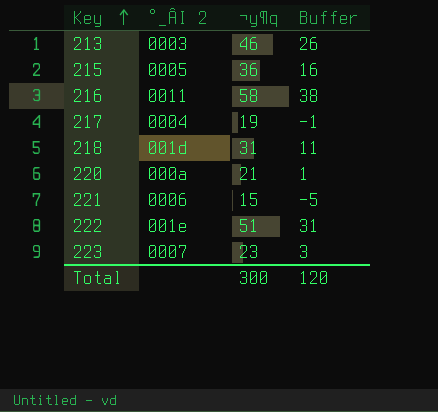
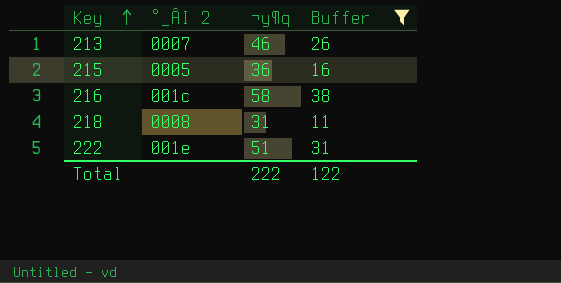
filter: none -> Buffer >= 11
213 | °_ÂI 2: 0003 -> 0007
216 | °_ÂI 2: 0011 -> 001c
218 | °_ÂI 2: 001d -> 0008
Total | ¬y¶q: 300 -> 222
Total | Buffer: 120 -> 122

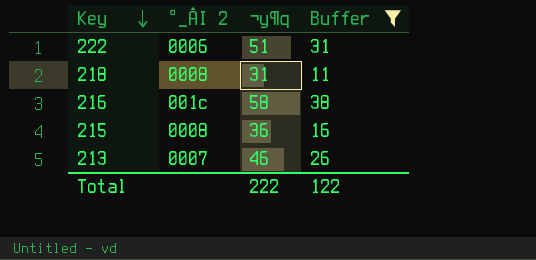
row order: Key ascending -> Key descending
222 | °_ÂI 2: 001e -> 0006
215 | °_ÂI 2: 0005 -> 0008

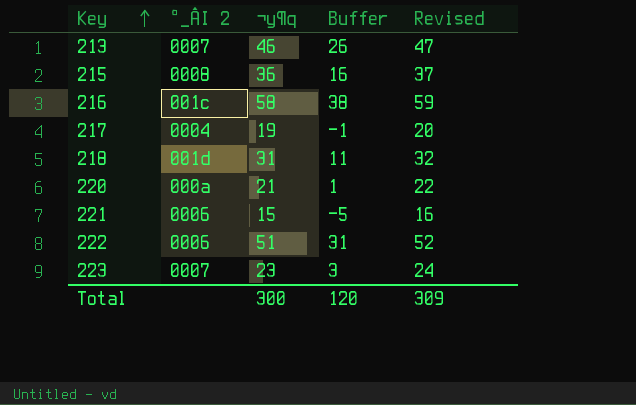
filter: Buffer >= 11 -> none
row order: Key descending -> Key ascending
column Revised | formula: none -> [¬y¶q] + 1
218 | °_ÂI 2: 0008 -> 001d
Total | ¬y¶q: 222 -> 300
Total | Buffer: 122 -> 120

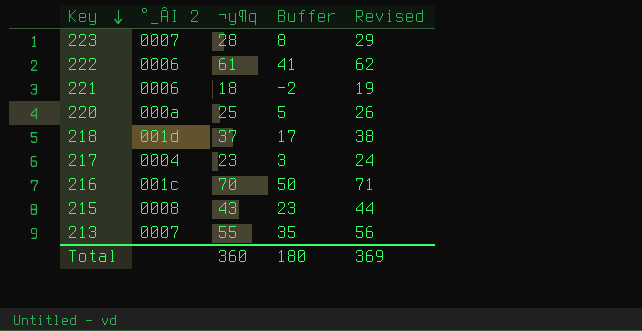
row order: Key ascending -> Key descending
223 | ¬y¶q: 23 -> 28
223 | Buffer: 3 -> 8
223 | Revised: 24 -> 29
222 | ¬y¶q: 51 -> 61
222 | Buffer: 31 -> 41
222 | Revised: 52 -> 62
221 | ¬y¶q: 15 -> 18
221 | Buffer: -5 -> -2
221 | Revised: 16 -> 19
220 | ¬y¶q: 21 -> 25
220 | Buffer: 1 -> 5
220 | Revised: 22 -> 26
218 | ¬y¶q: 31 -> 37
218 | Buffer: 11 -> 17
218 | Revised: 32 -> 38
217 | ¬y¶q: 19 -> 23
217 | Buffer: -1 -> 3
217 | Revised: 20 -> 24
216 | ¬y¶q: 58 -> 70
216 | Buffer: 38 -> 50
216 | Revised: 59 -> 71
215 | ¬y¶q: 36 -> 43
215 | Buffer: 16 -> 23
215 | Revised: 37 -> 44
213 | ¬y¶q: 46 -> 55
213 | Buffer: 26 -> 35
213 | Revised: 47 -> 56
Total | ¬y¶q: 300 -> 360
Total | Buffer: 120 -> 180
Total | Revised: 309 -> 369

